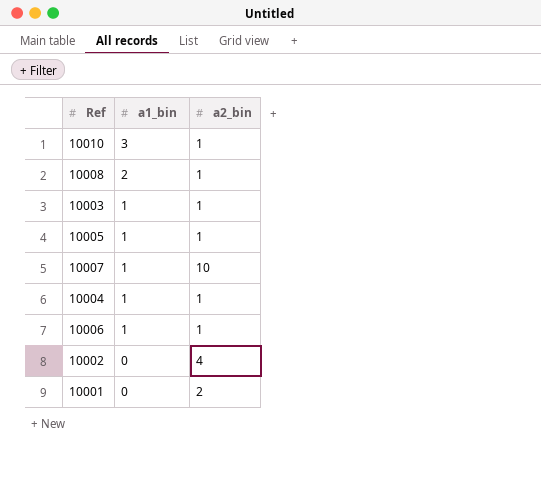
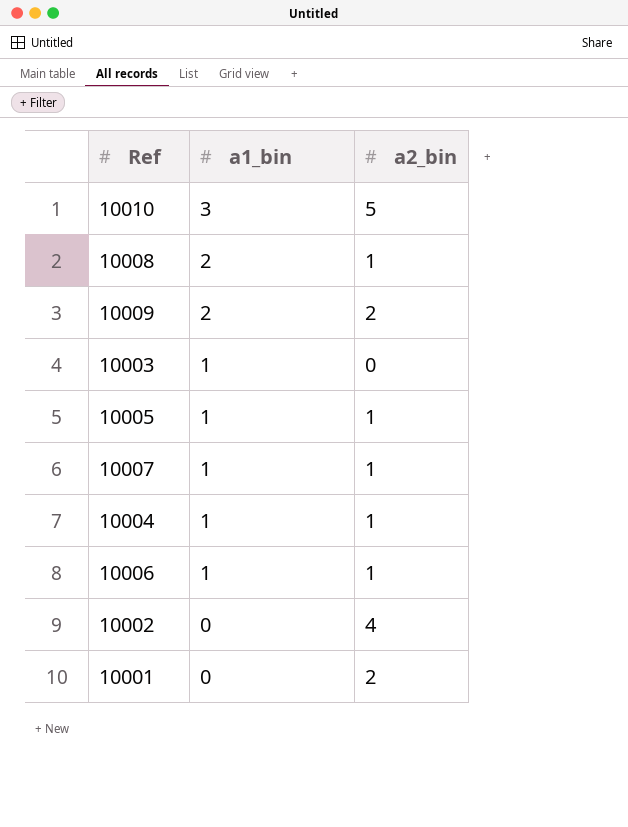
10010 | a2_bin: 1 -> 5
row 10009: none -> 2 | 2
10003 | a2_bin: 1 -> 0
10007 | a2_bin: 10 -> 1

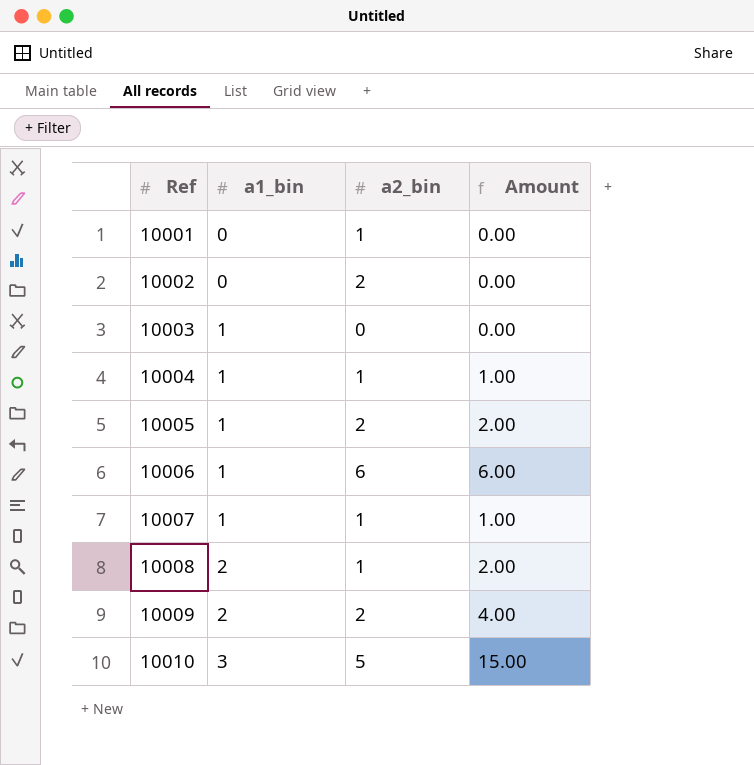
row order: a1_bin descending -> Ref ascending
column Amount | formula: none -> [a1_bin] * [a2_bin]
10001 | a2_bin: 2 -> 1
10002 | a2_bin: 4 -> 2
10005 | a2_bin: 1 -> 2
10006 | a2_bin: 1 -> 6

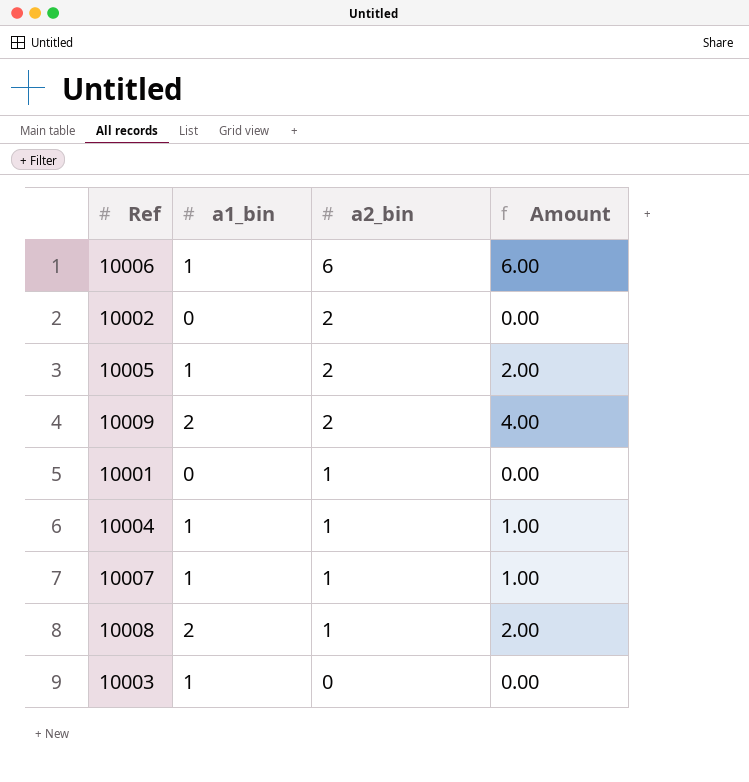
row order: Ref ascending -> a2_bin descending
row 10010: 3 | 5 | 15.00 -> none

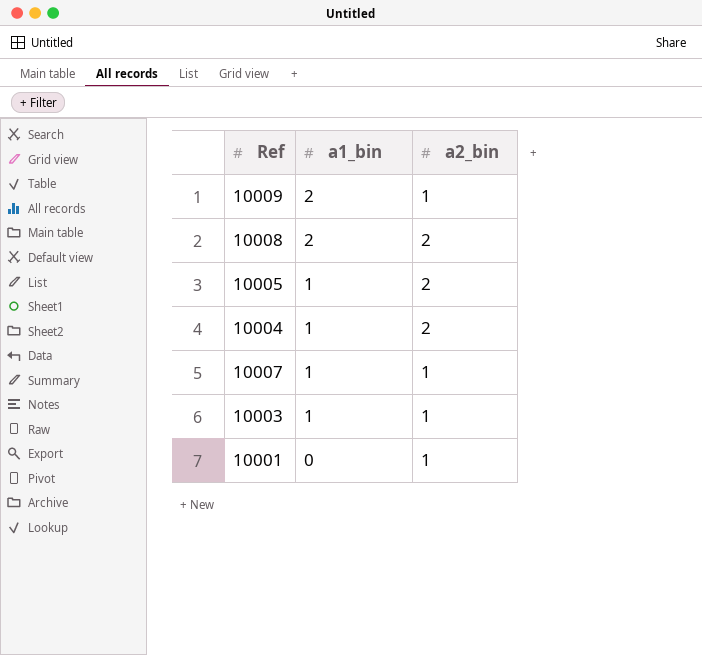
row order: a2_bin descending -> a1_bin descending
column Amount | formula: [a1_bin] * [a2_bin] -> none
row 10006: 1 | 6 | 6.00 -> none
row 10002: 0 | 2 | 0.00 -> none
10009 | a2_bin: 2 -> 1
10008 | a2_bin: 1 -> 2
10004 | a2_bin: 1 -> 2
10003 | a2_bin: 0 -> 1

